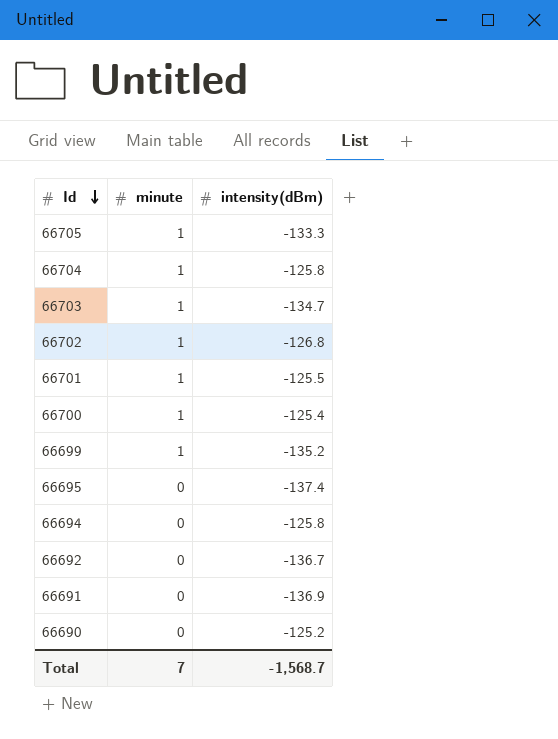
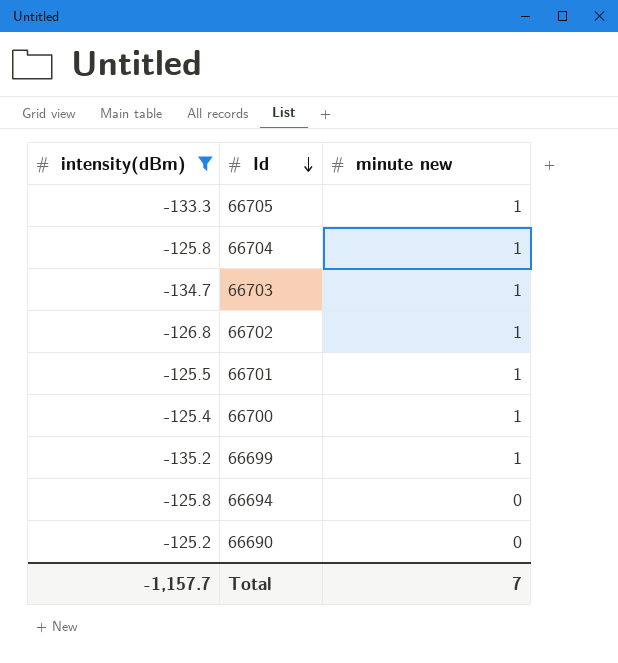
filter: none -> intensity(dBm) >= -135.2
column intensity(dBm) | position: 3 -> 1
column name: minute -> minute new
Total | intensity(dBm): -1,568.7 -> -1,157.7

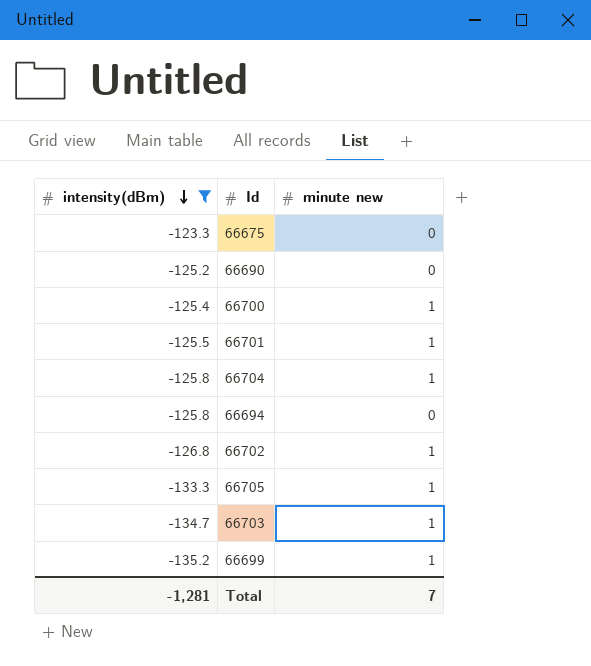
row order: Id descending -> intensity(dBm) descending
row 66675: none -> -123.3 | 0
Total | intensity(dBm): -1,157.7 -> -1,281

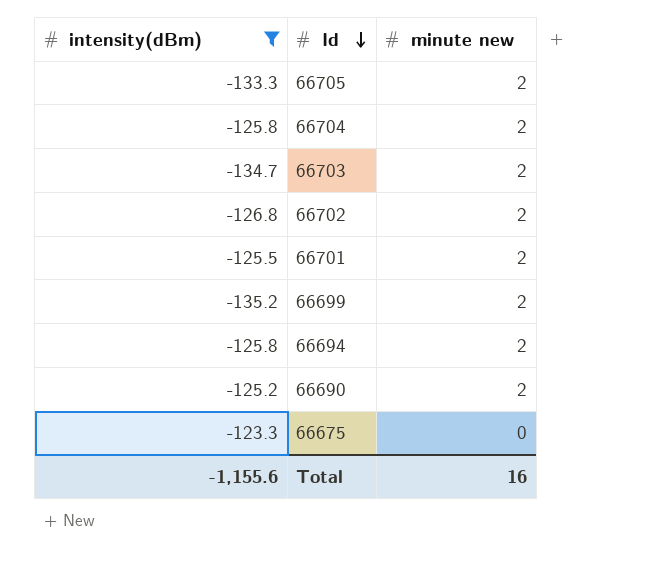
row order: intensity(dBm) descending -> Id descending
row 66700: -125.4 | 1 -> none
66705 | minute new: 1 -> 2
66704 | minute new: 1 -> 2
66703 | minute new: 1 -> 2
66702 | minute new: 1 -> 2
66701 | minute new: 1 -> 2
66699 | minute new: 1 -> 2
66694 | minute new: 0 -> 2
66690 | minute new: 0 -> 2
Total | intensity(dBm): -1,281 -> -1,155.6
Total | minute new: 7 -> 16

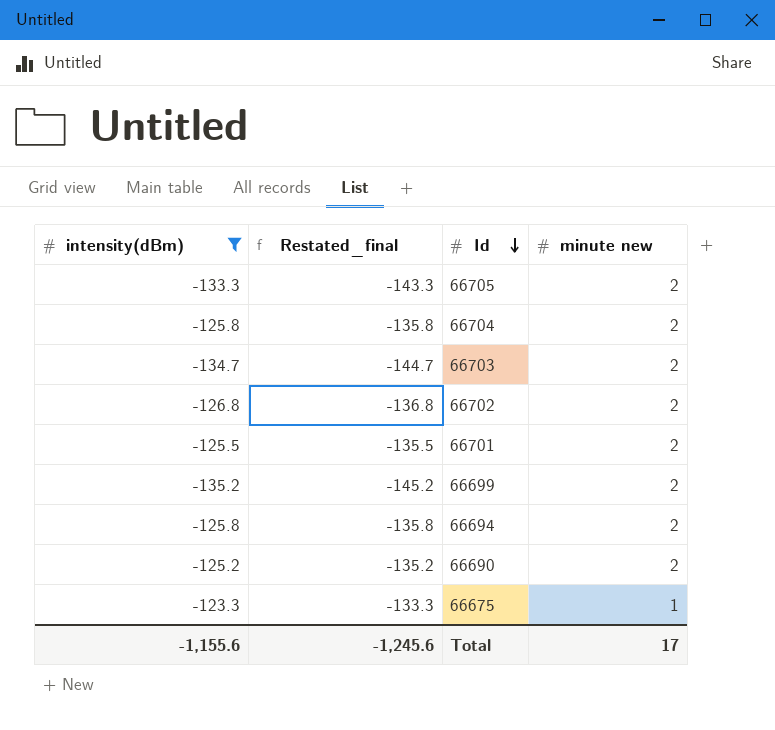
column Restated_final | formula: none -> [intensity(dBm)] - 10
66675 | minute new: 0 -> 1
Total | minute new: 16 -> 17

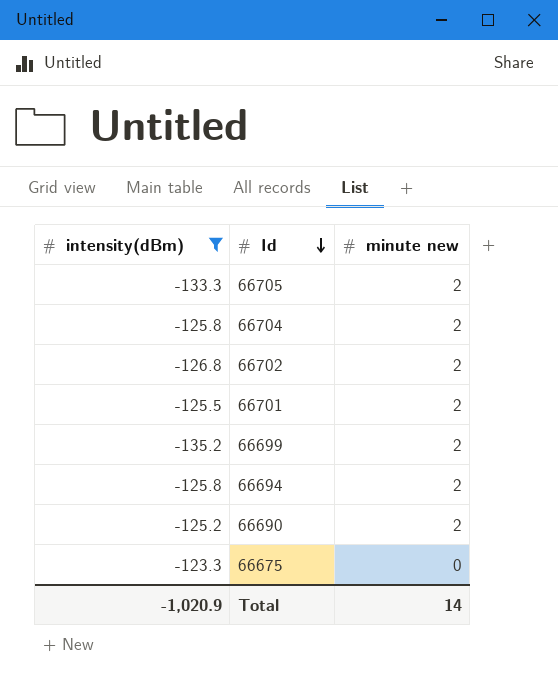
column Restated_final | formula: [intensity(dBm)] - 10 -> none
row 66703: -134.7 | -144.7 | 2 -> none
66675 | minute new: 1 -> 0
Total | intensity(dBm): -1,155.6 -> -1,020.9
Total | minute new: 17 -> 14

